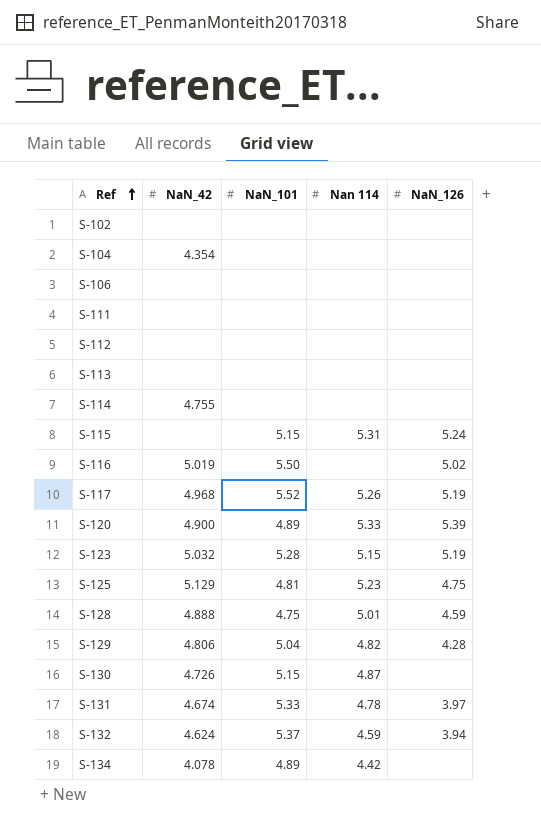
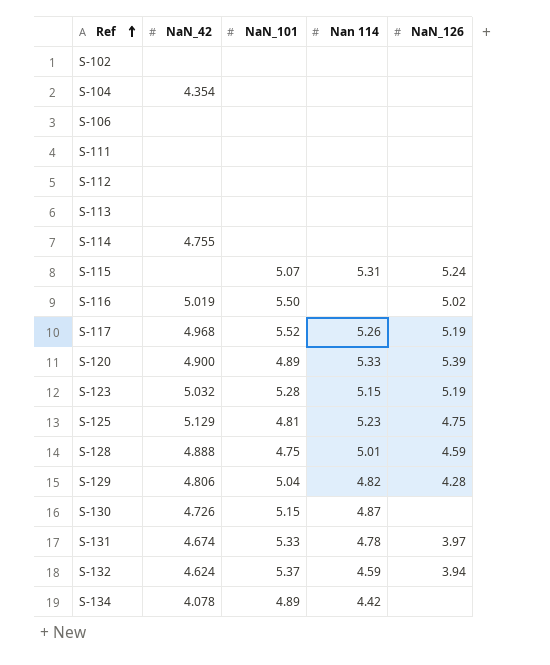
S-115 | NaN_101: 5.15 -> 5.07

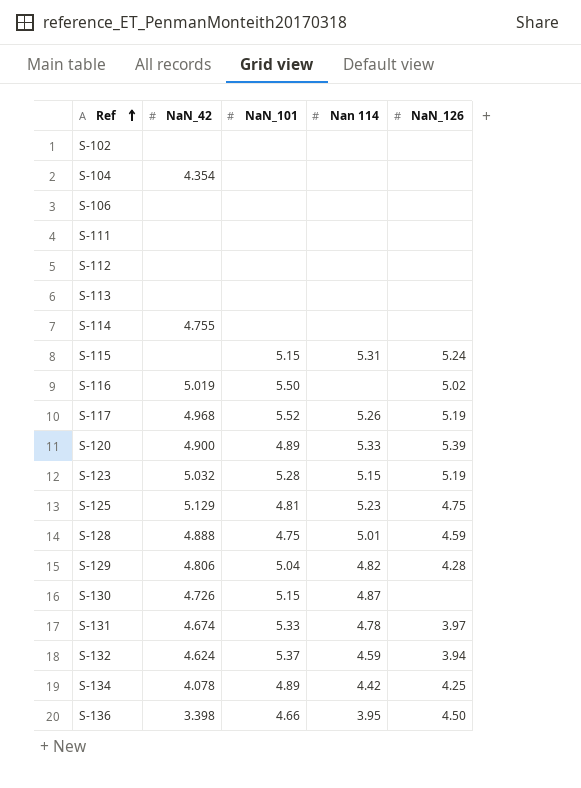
S-115 | NaN_101: 5.07 -> 5.15
S-134 | NaN_126: none -> 4.25
row S-136: none -> 3.398 | 4.66 | 3.95 | 4.50

